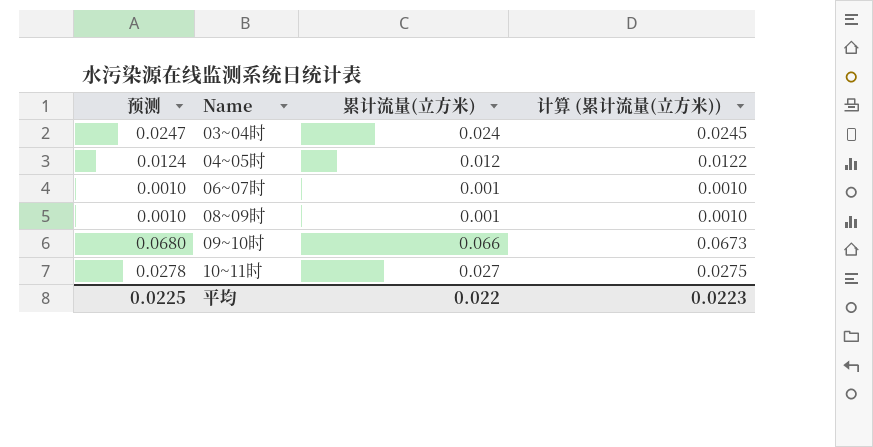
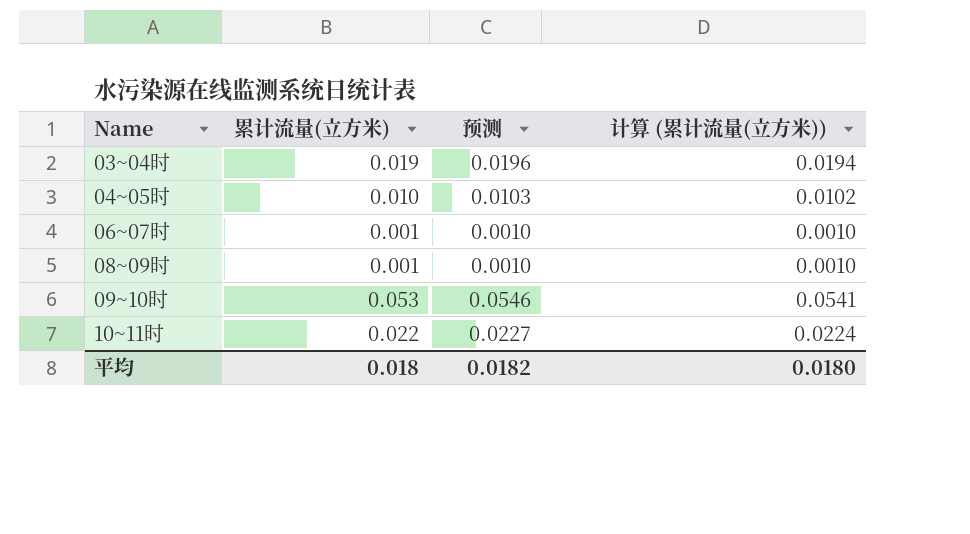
column 预测 | position: 1 -> 3
03~04时 | 累计流量(立方米): 0.024 -> 0.019
03~04时 | 预测: 0.0247 -> 0.0196
03~04时 | 计算 (累计流量(立方米)): 0.0245 -> 0.0194
04~05时 | 累计流量(立方米): 0.012 -> 0.010
04~05时 | 预测: 0.0124 -> 0.0103
04~05时 | 计算 (累计流量(立方米)): 0.0122 -> 0.0102
09~10时 | 累计流量(立方米): 0.066 -> 0.053
09~10时 | 预测: 0.0680 -> 0.0546
09~10时 | 计算 (累计流量(立方米)): 0.0673 -> 0.0541
10~11时 | 累计流量(立方米): 0.027 -> 0.022
10~11时 | 预测: 0.0278 -> 0.0227
10~11时 | 计算 (累计流量(立方米)): 0.0275 -> 0.0224
平均 | 累计流量(立方米): 0.022 -> 0.018
平均 | 预测: 0.0225 -> 0.0182
平均 | 计算 (累计流量(立方米)): 0.0223 -> 0.0180

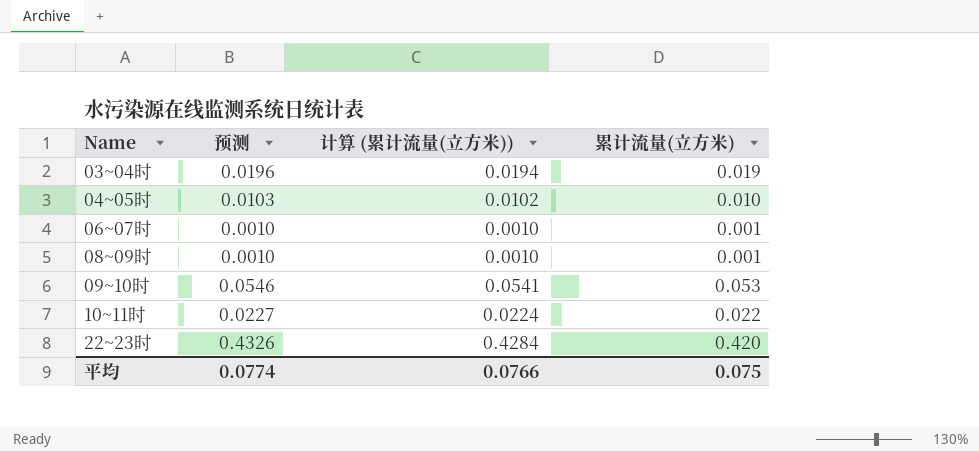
column 累计流量(立方米) | position: 2 -> 4
row 22~23时: none -> 0.4326 | 0.4284 | 0.420
平均 | 预测: 0.0182 -> 0.0774
平均 | 计算 (累计流量(立方米)): 0.0180 -> 0.0766
平均 | 累计流量(立方米): 0.018 -> 0.075

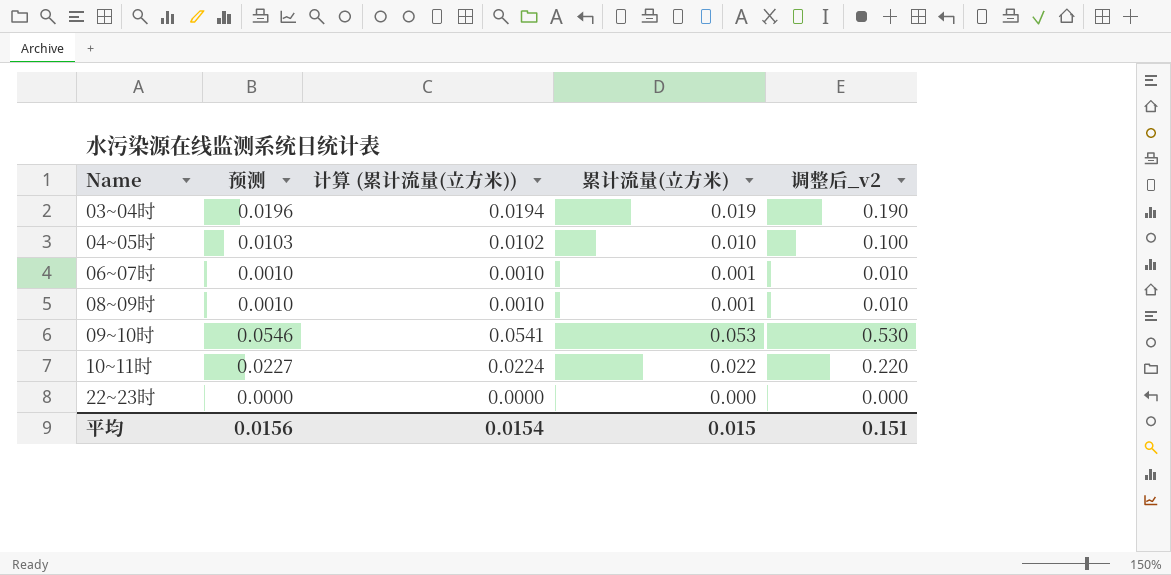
column 调整后_v2 | formula: none -> [累计流量(立方米)] * 10
22~23时 | 预测: 0.4326 -> 0.0000
22~23时 | 计算 (累计流量(立方米)): 0.4284 -> 0.0000
22~23时 | 累计流量(立方米): 0.420 -> 0.000
平均 | 预测: 0.0774 -> 0.0156
平均 | 计算 (累计流量(立方米)): 0.0766 -> 0.0154
平均 | 累计流量(立方米): 0.075 -> 0.015

